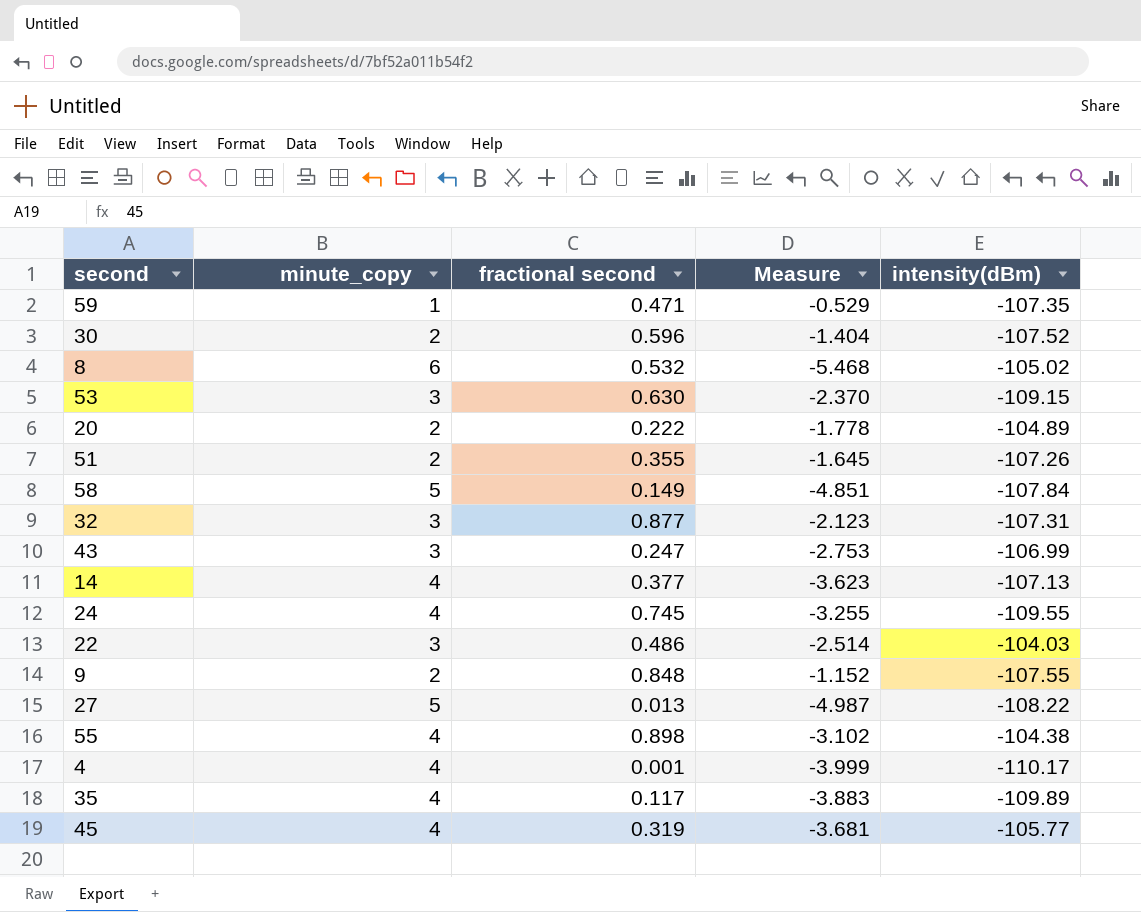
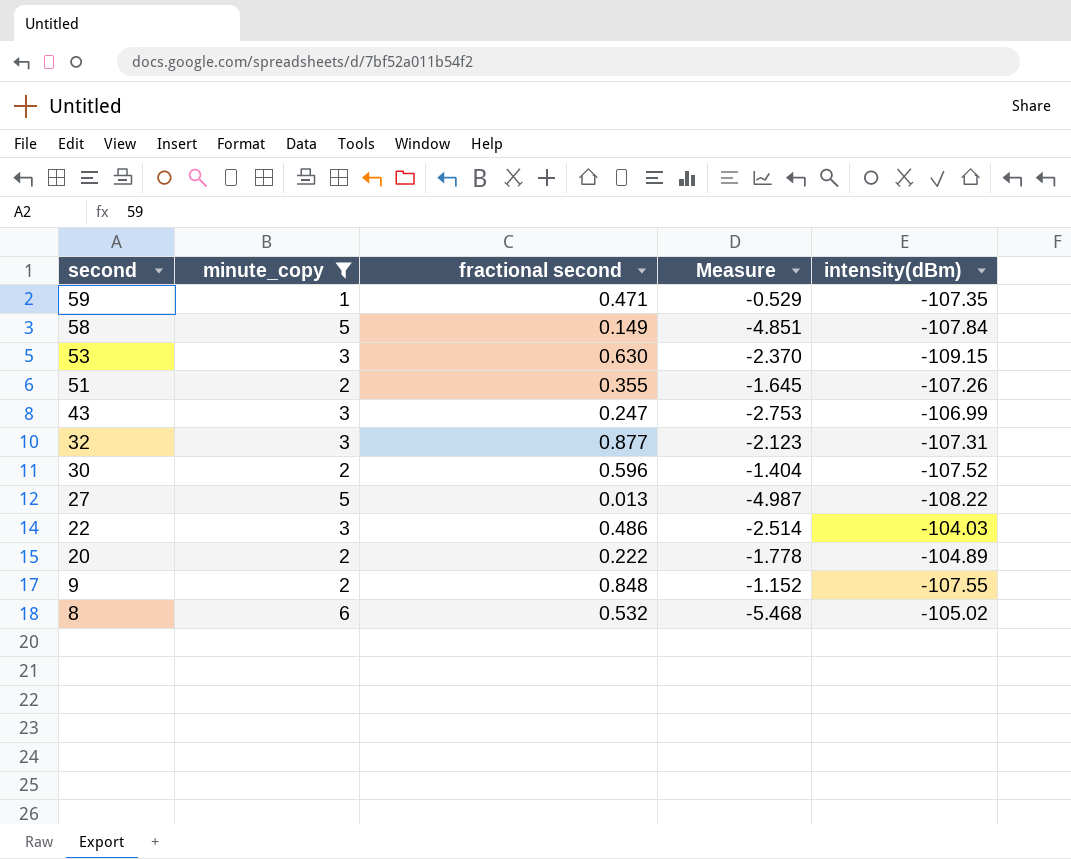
filter: none -> minute_copy != 4
row order: none -> second descending

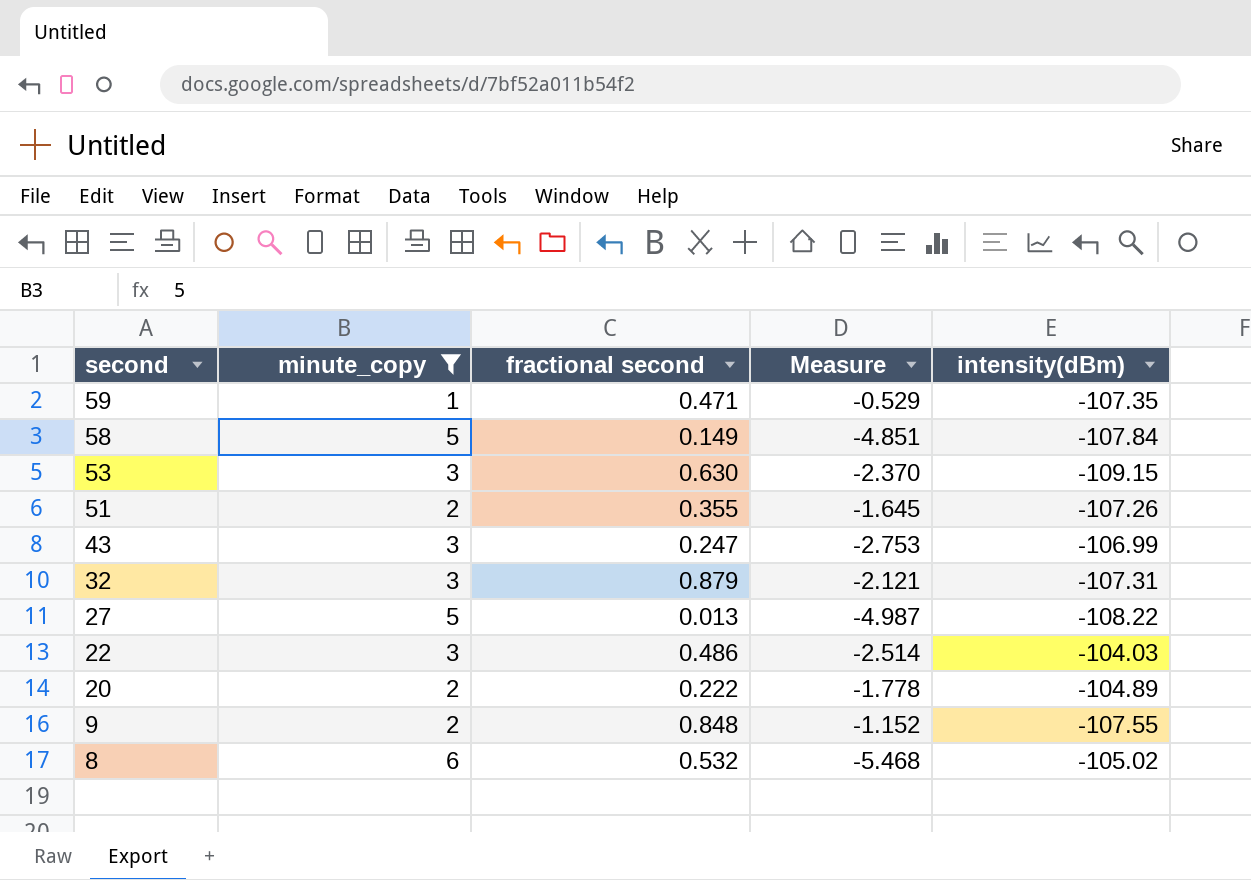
row 30: 2 | 0.596 | -1.404 | -107.52 -> none
32 | fractional second: 0.877 -> 0.879
32 | Measure: -2.123 -> -2.121

